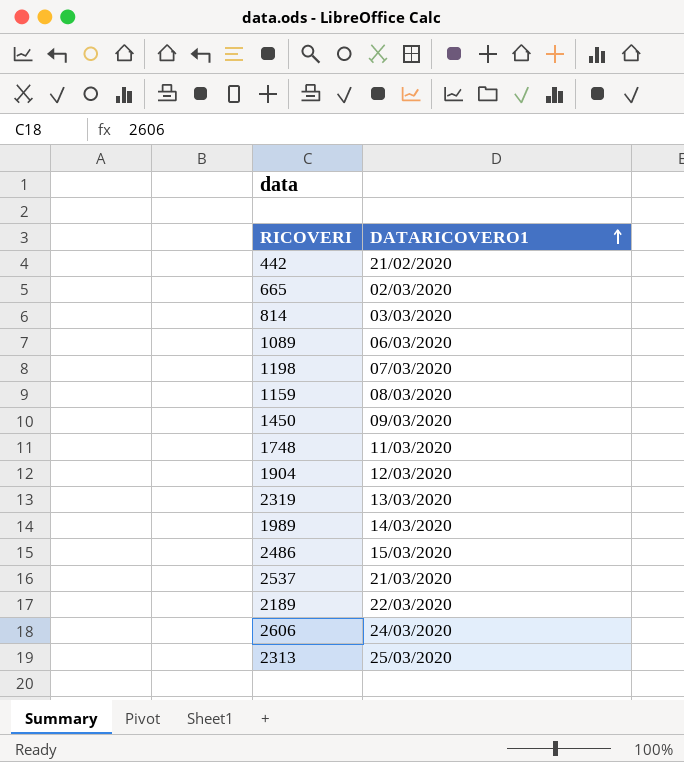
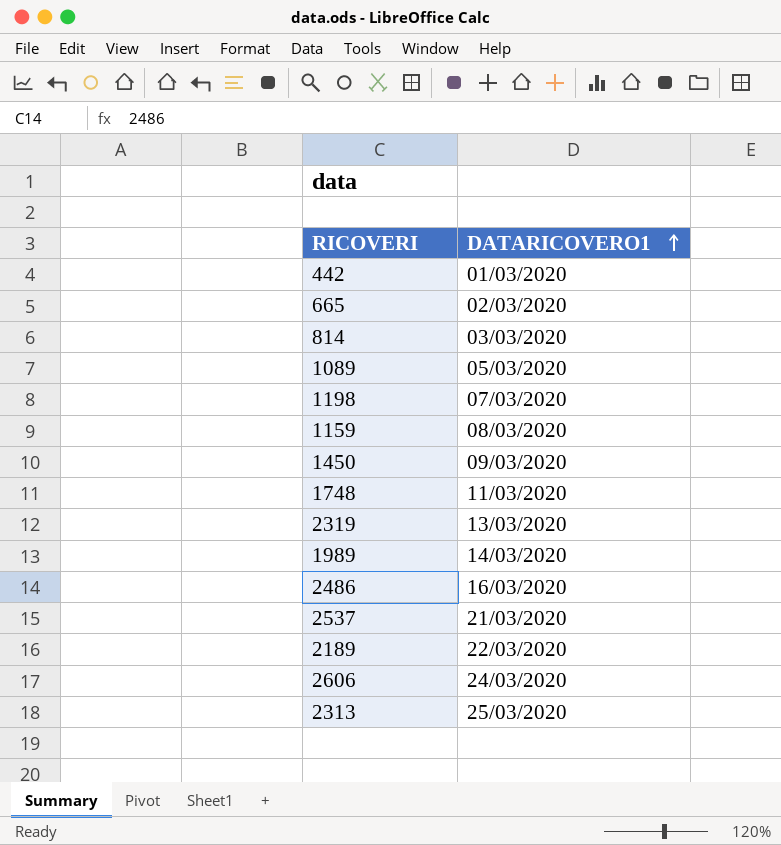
row 1904: 12/03/2020 -> none
442 | DATARICOVERO1: 21/02/2020 -> 01/03/2020
1089 | DATARICOVERO1: 06/03/2020 -> 05/03/2020
2486 | DATARICOVERO1: 15/03/2020 -> 16/03/2020

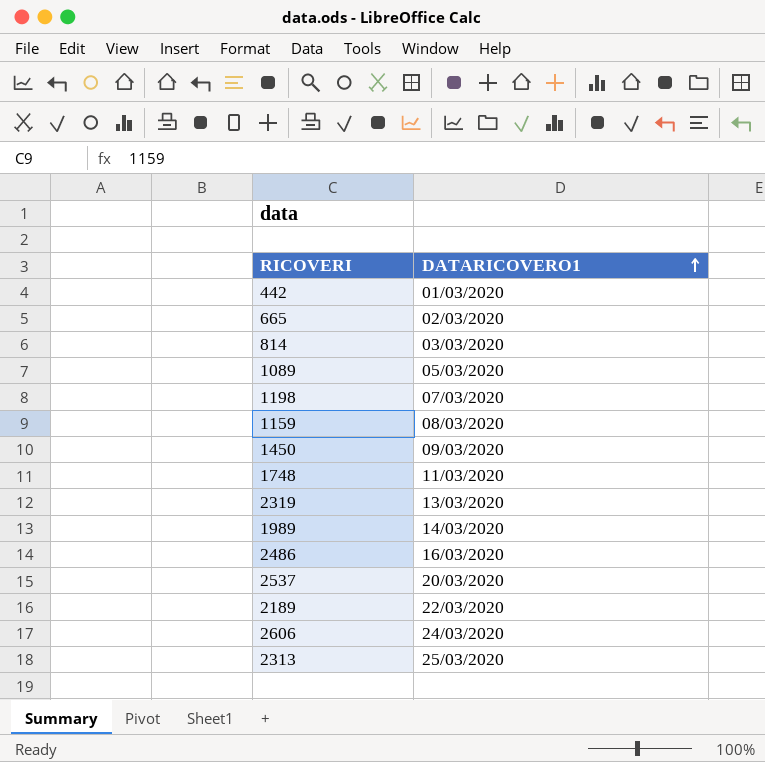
2537 | DATARICOVERO1: 21/03/2020 -> 20/03/2020

